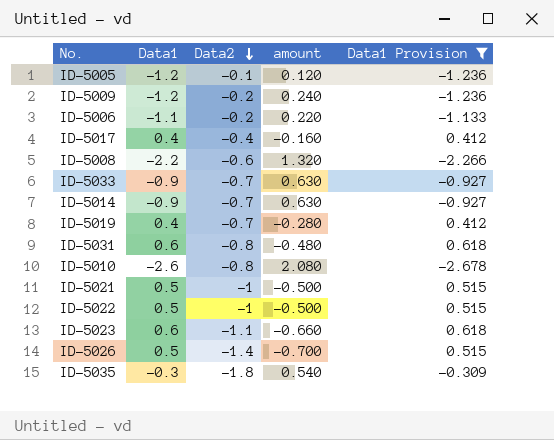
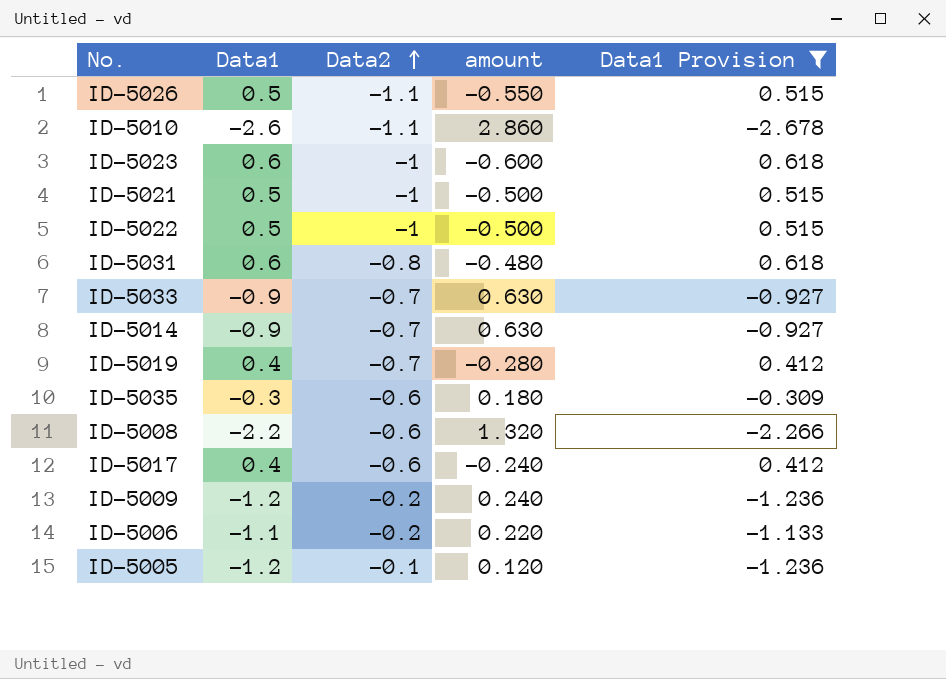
row order: Data2 descending -> Data2 ascending
ID-5026 | Data2: -1.4 -> -1.1
ID-5026 | amount: -0.700 -> -0.550
ID-5010 | Data2: -0.8 -> -1.1
ID-5010 | amount: 2.080 -> 2.860
ID-5023 | Data2: -1.1 -> -1
ID-5023 | amount: -0.660 -> -0.600
ID-5035 | Data2: -1.8 -> -0.6
ID-5035 | amount: 0.540 -> 0.180
ID-5017 | Data2: -0.4 -> -0.6
ID-5017 | amount: -0.160 -> -0.240

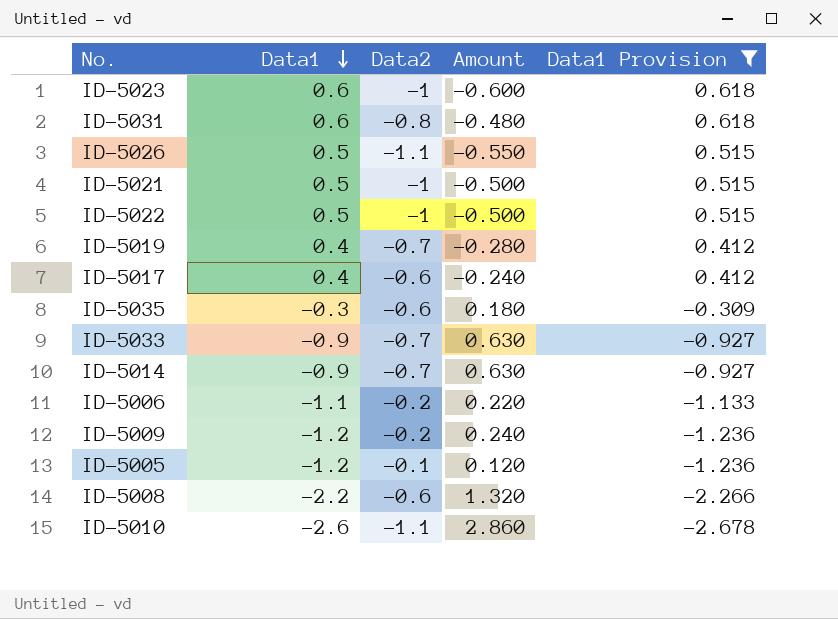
row order: Data2 ascending -> Data1 descending
column name: amount -> Amount

